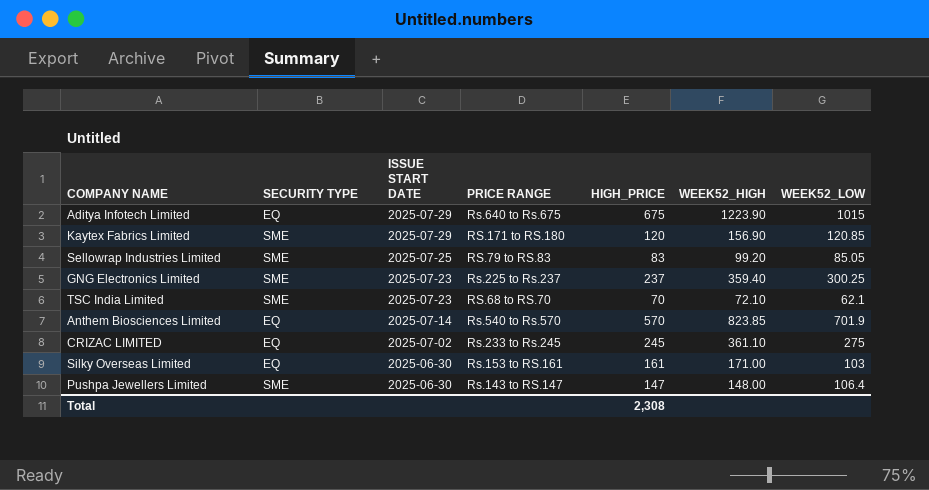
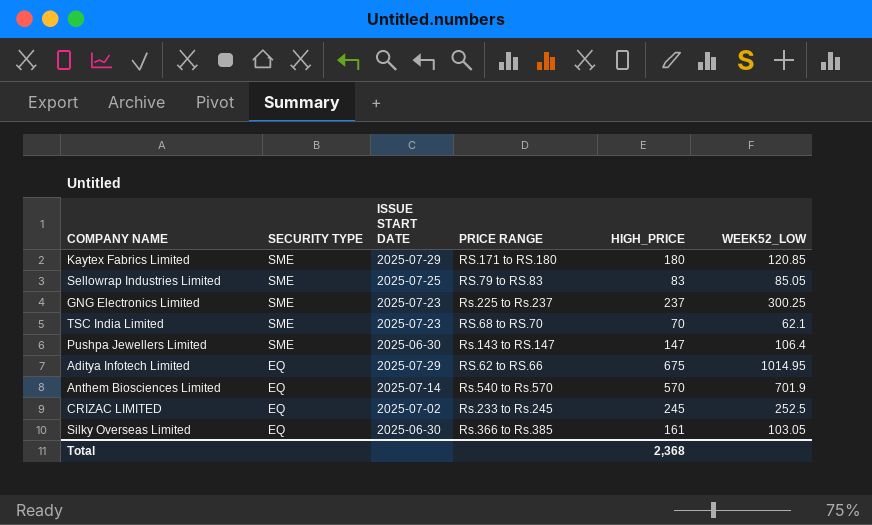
row order: ISSUE START DATE descending -> SECURITY TYPE descending
column WEEK52_HIGH | position: 6 -> none
Kaytex Fabrics Limited | HIGH_PRICE: 120 -> 180
Aditya Infotech Limited | PRICE RANGE: Rs.640 to Rs.675 -> RS.62 to RS.66
Aditya Infotech Limited | WEEK52_LOW: 1015 -> 1014.95
CRIZAC LIMITED | WEEK52_LOW: 275 -> 252.5
Silky Overseas Limited | PRICE RANGE: Rs.153 to RS.161 -> Rs.366 to Rs.385
Silky Overseas Limited | WEEK52_LOW: 103 -> 103.05
Total | HIGH_PRICE: 2,308 -> 2,368

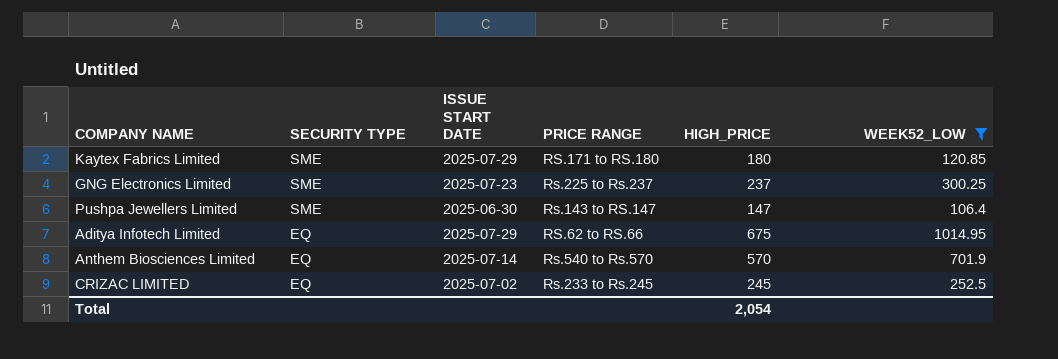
filter: none -> WEEK52_LOW >= 106.4
Total | HIGH_PRICE: 2,368 -> 2,054

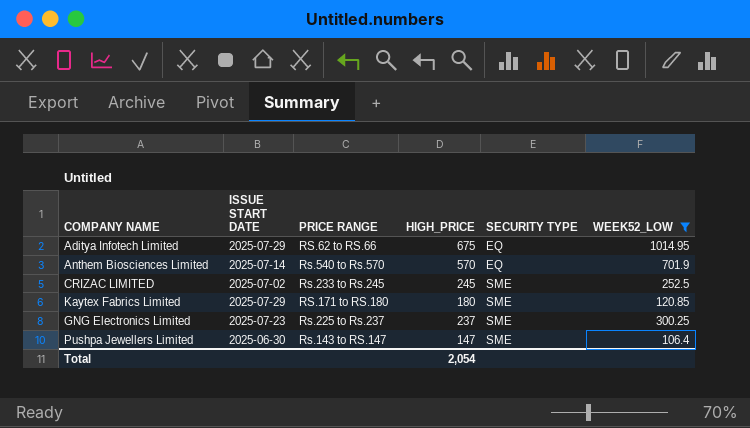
row order: SECURITY TYPE descending -> SECURITY TYPE ascending
column SECURITY TYPE | position: 2 -> 5
CRIZAC LIMITED | SECURITY TYPE: EQ -> SME

